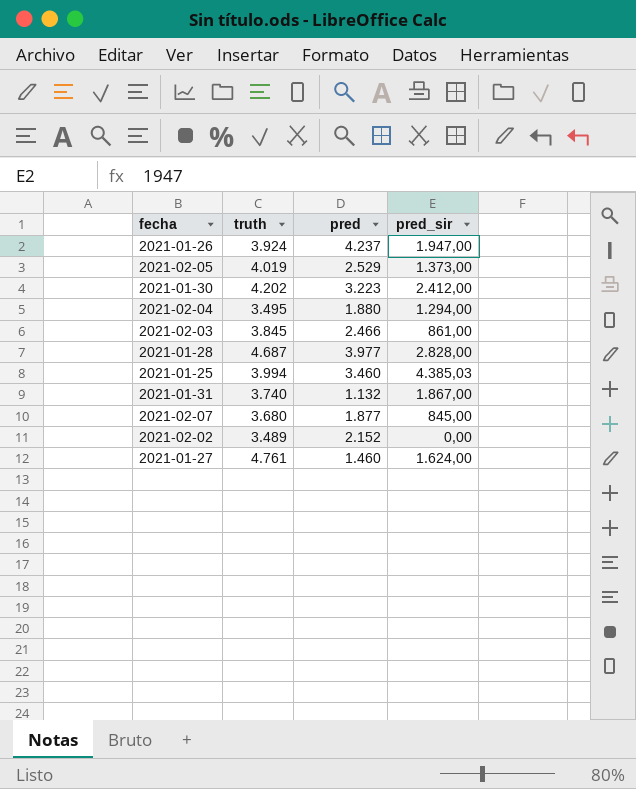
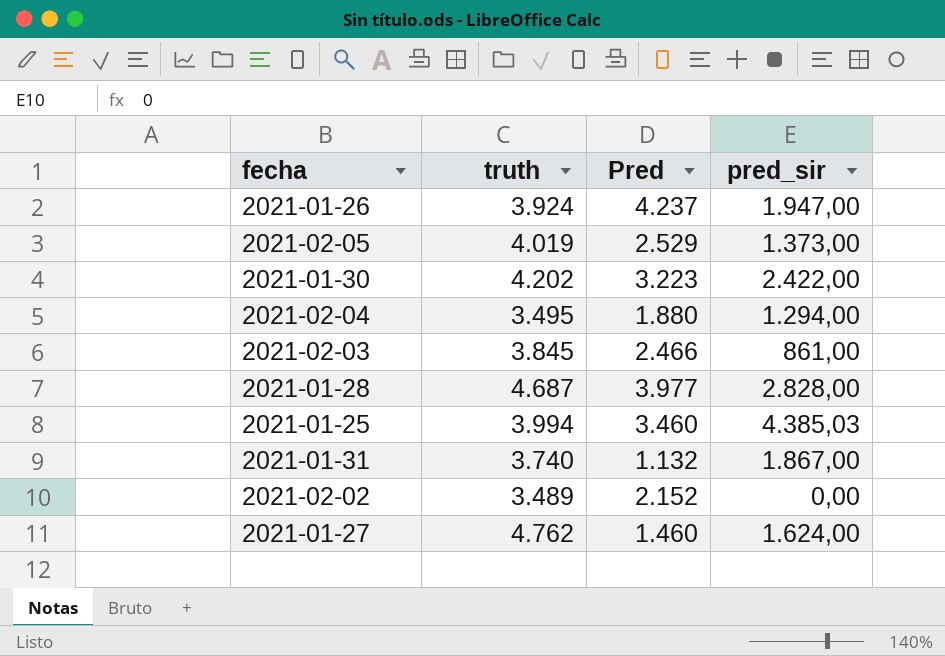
column name: pred -> Pred
row 2021-02-07: 3.680 | 1.877 | 845,00 -> none
2021-01-30 | pred_sir: 2.412,00 -> 2.422,00
2021-01-27 | truth: 4.761 -> 4.762

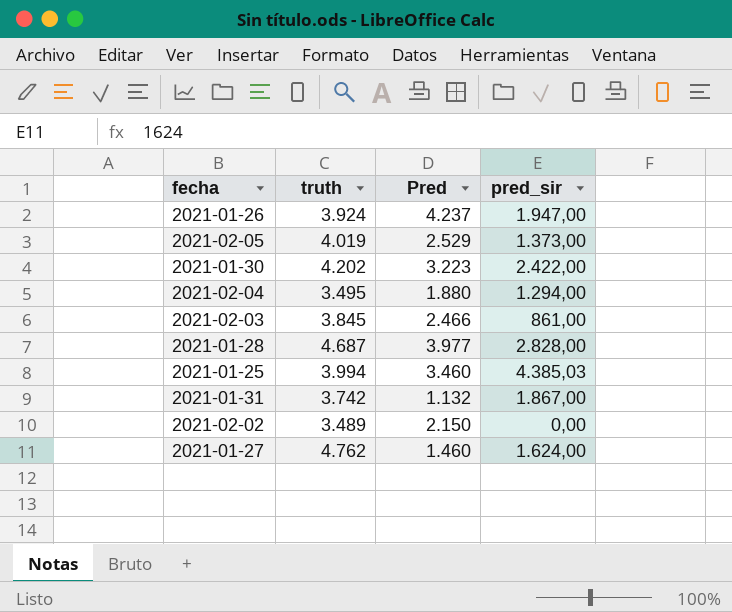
2021-01-31 | truth: 3.740 -> 3.742
2021-02-02 | Pred: 2.152 -> 2.150

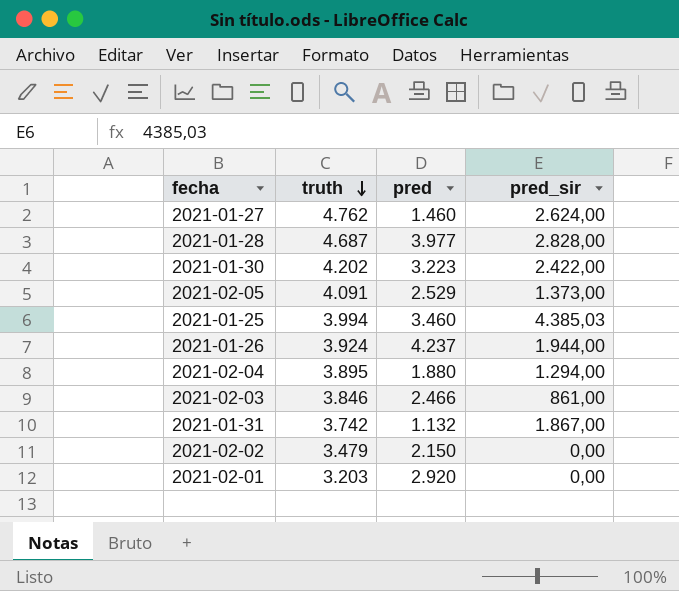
row order: none -> truth descending
column name: Pred -> pred
2021-01-27 | pred_sir: 1.624,00 -> 2.624,00
2021-02-05 | truth: 4.019 -> 4.091
2021-01-26 | pred_sir: 1.947,00 -> 1.944,00
2021-02-04 | truth: 3.495 -> 3.895
2021-02-03 | truth: 3.845 -> 3.846
2021-02-02 | truth: 3.489 -> 3.479
row 2021-02-01: none -> 3.203 | 2.920 | 0,00

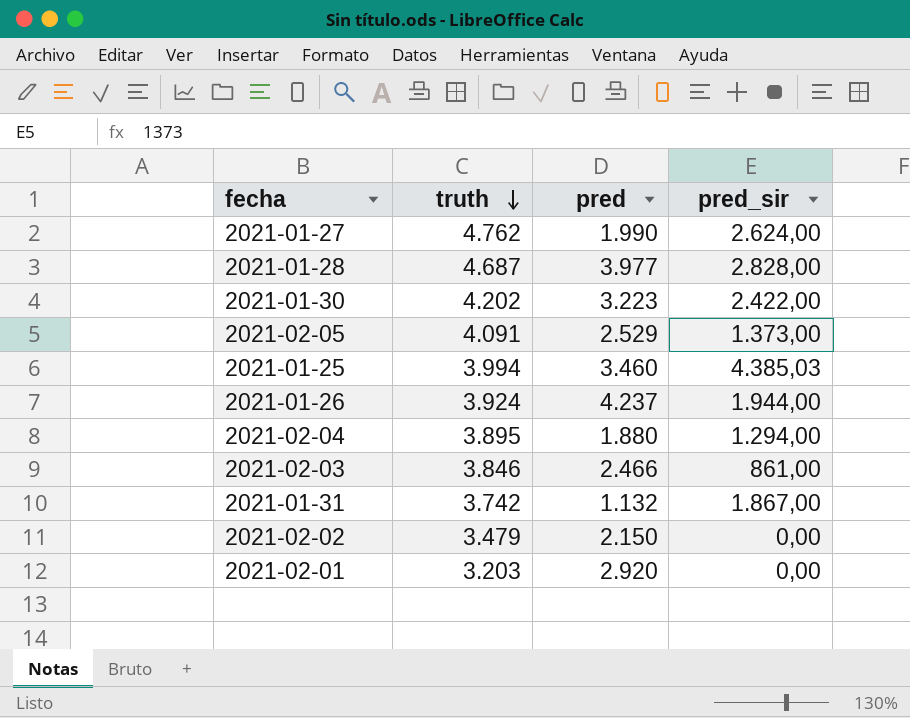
2021-01-27 | pred: 1.460 -> 1.990

